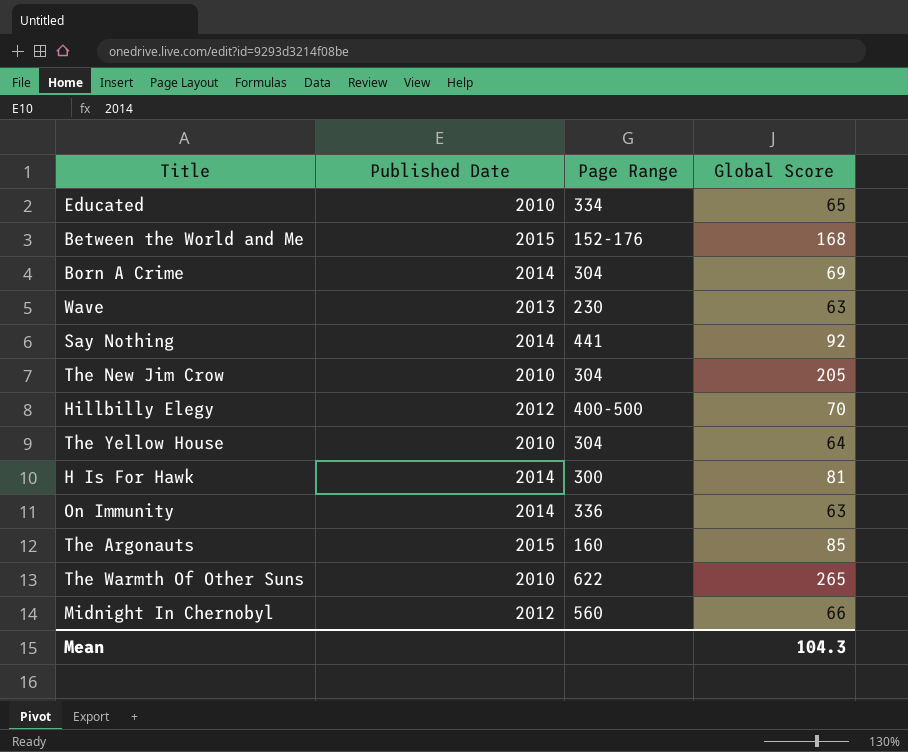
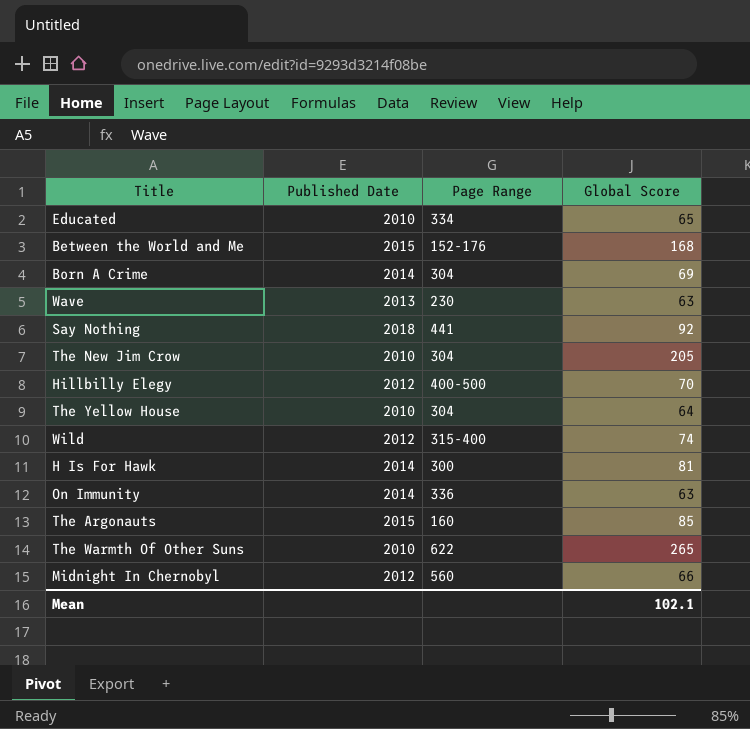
Say Nothing | Published Date: 2014 -> 2018
row Wild: none -> 2012 | 315-400 | 74
Mean | Global Score: 104.3 -> 102.1

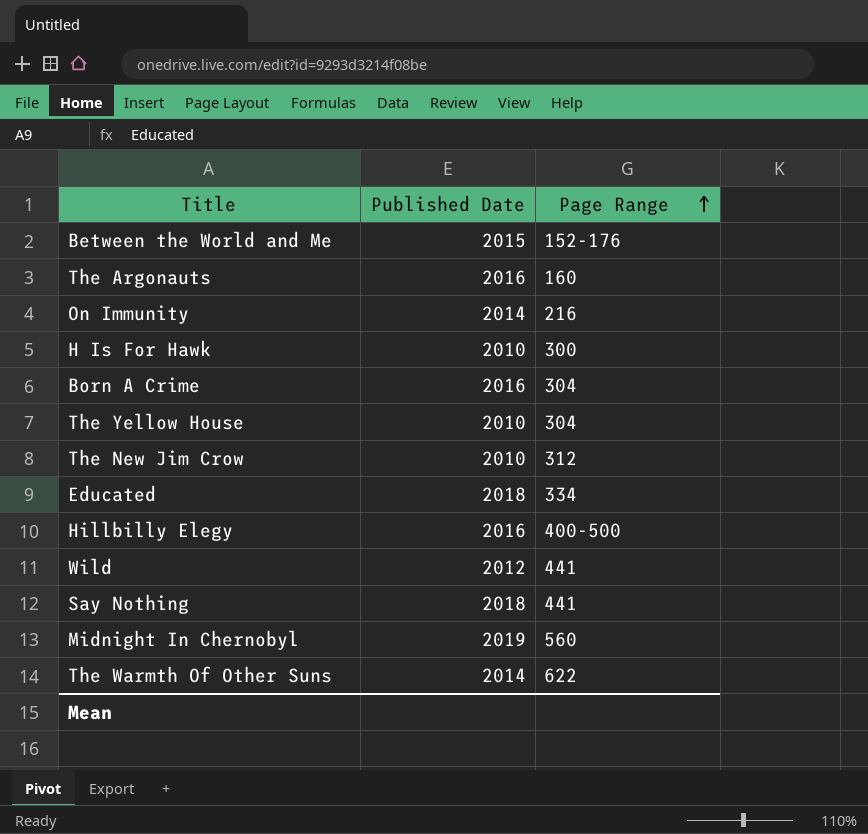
row order: none -> Page Range ascending
column Global Score | position: 4 -> none
row Wave: 2013 | 230 | 63 -> none
The Argonauts | Published Date: 2015 -> 2016
On Immunity | Page Range: 336 -> 216
H Is For Hawk | Published Date: 2014 -> 2010
Born A Crime | Published Date: 2014 -> 2016
The New Jim Crow | Page Range: 304 -> 312
Educated | Published Date: 2010 -> 2018
Hillbilly Elegy | Published Date: 2012 -> 2016
Wild | Page Range: 315-400 -> 441
Midnight In Chernobyl | Published Date: 2012 -> 2019
The Warmth Of Other Suns | Published Date: 2010 -> 2014

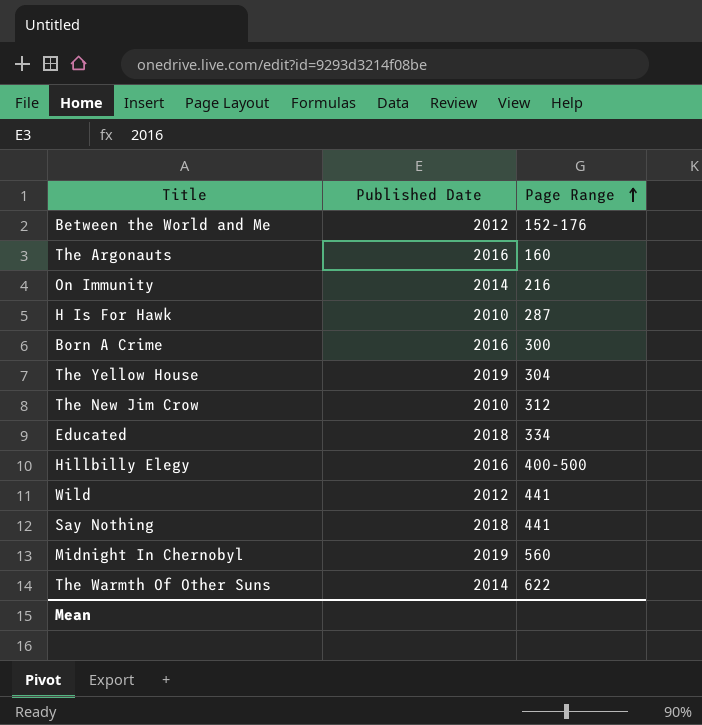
Between the World and Me | Published Date: 2015 -> 2012
H Is For Hawk | Page Range: 300 -> 287
Born A Crime | Page Range: 304 -> 300
The Yellow House | Published Date: 2010 -> 2019

